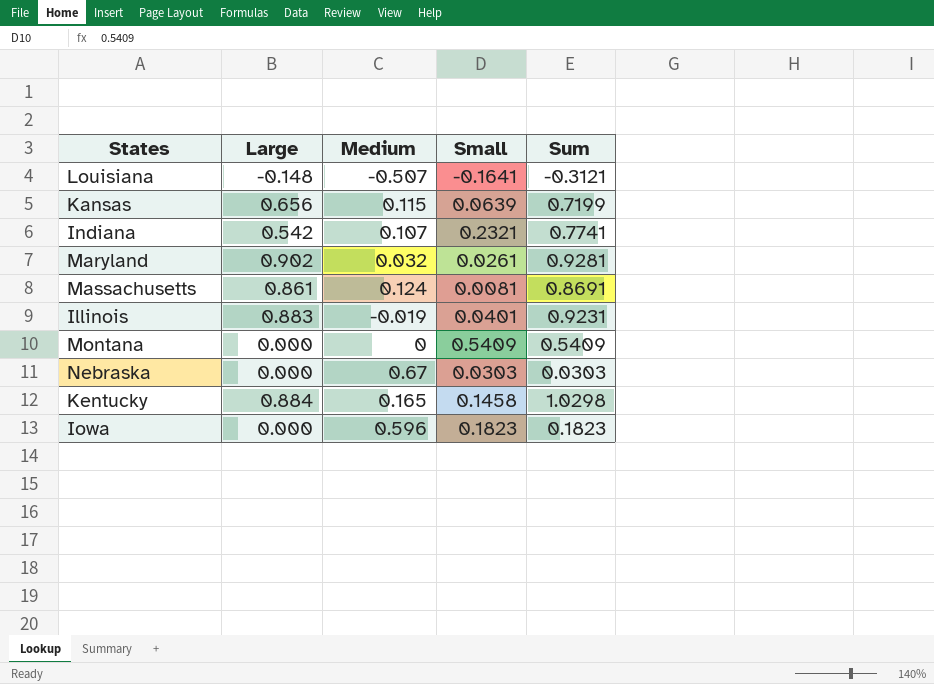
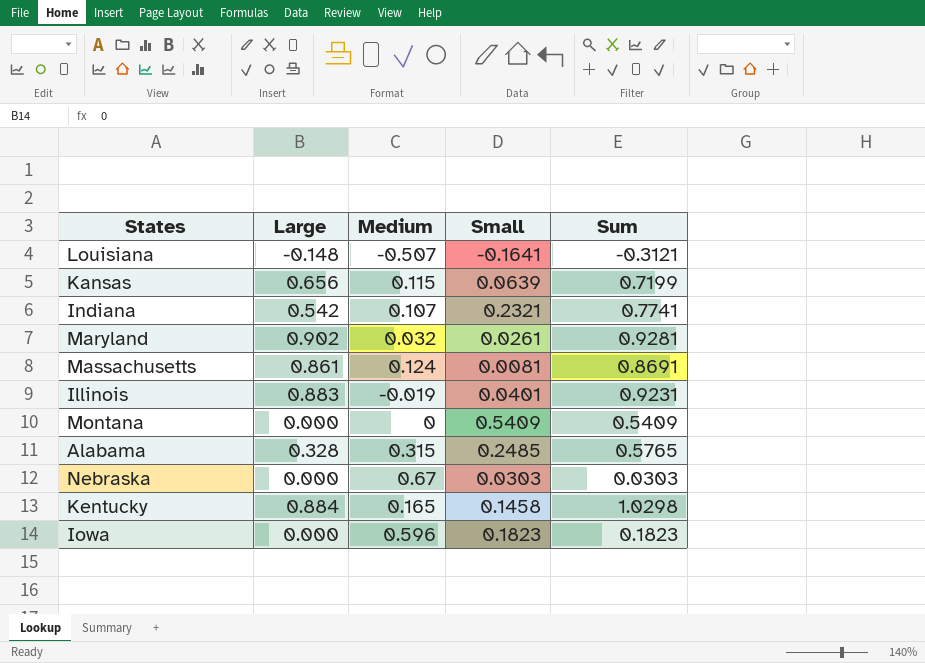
row Alabama: none -> 0.328 | 0.315 | 0.2485 | 0.5765

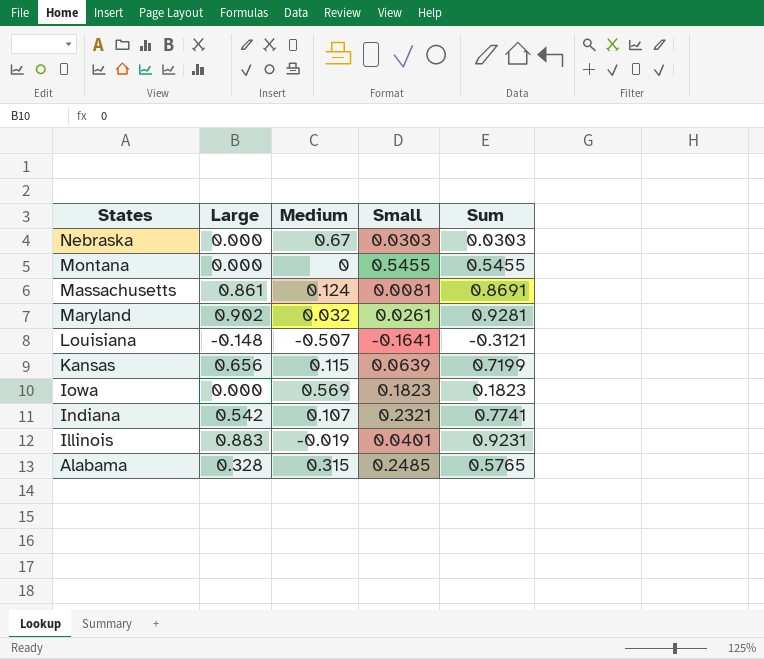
row order: none -> States descending
row Kentucky: 0.884 | 0.165 | 0.1458 | 1.0298 -> none
Montana | Small: 0.5409 -> 0.5455
Montana | Sum: 0.5409 -> 0.5455
Iowa | Medium: 0.596 -> 0.569

